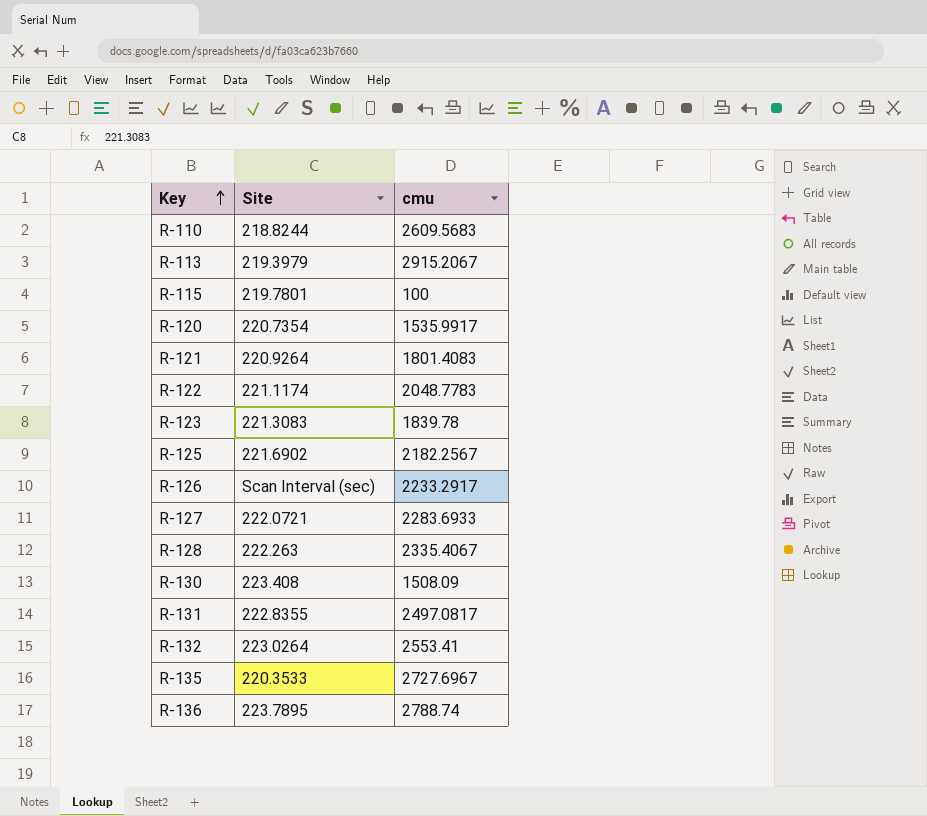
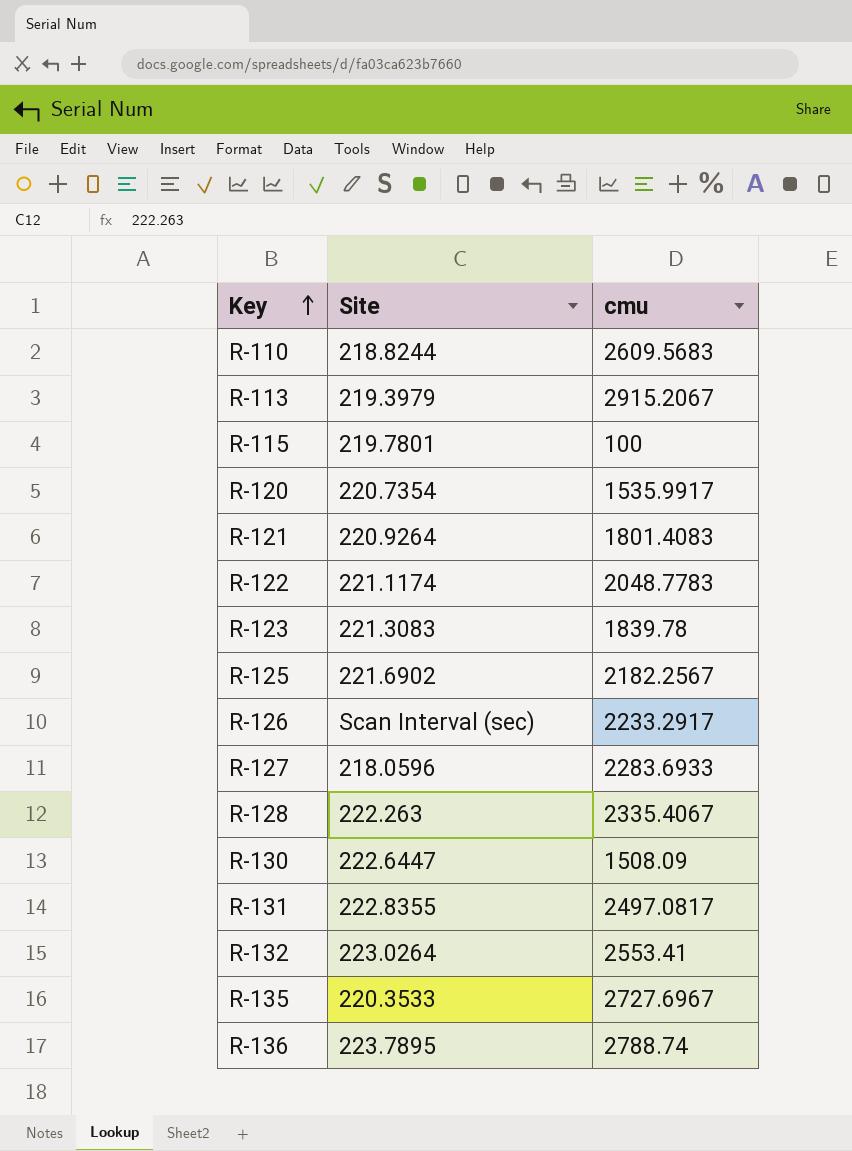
R-127 | Site: 222.0721 -> 218.0596
R-130 | Site: 223.408 -> 222.6447

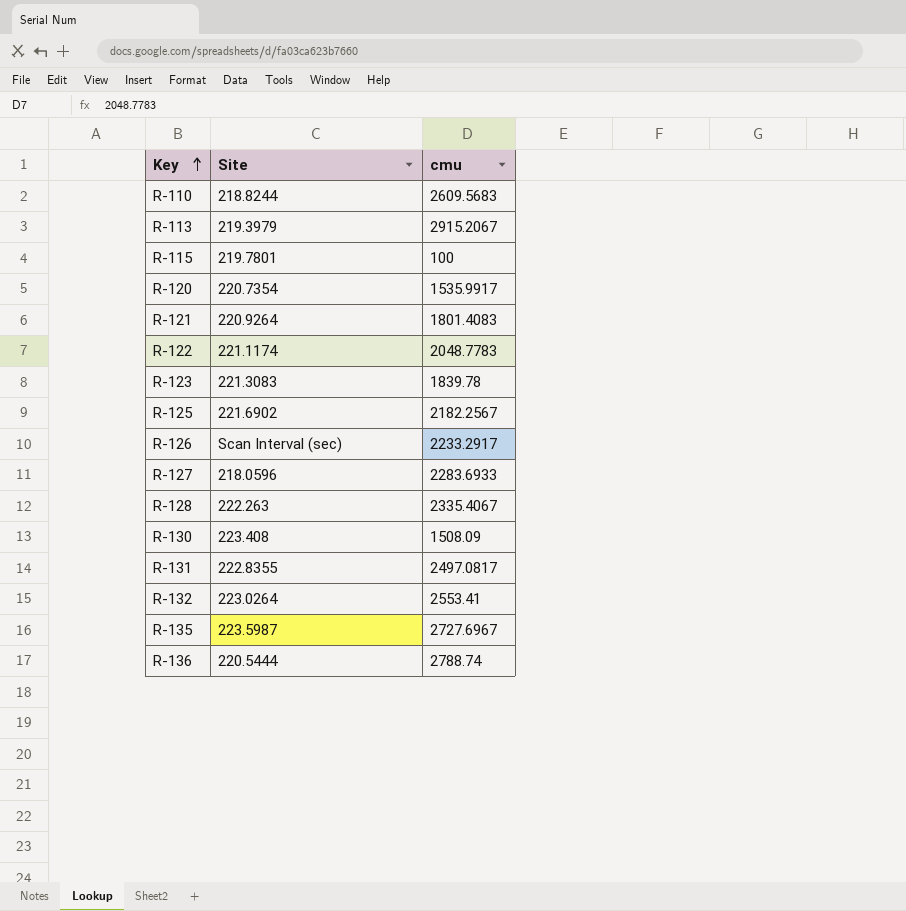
R-130 | Site: 222.6447 -> 223.408
R-135 | Site: 220.3533 -> 223.5987
R-136 | Site: 223.7895 -> 220.5444

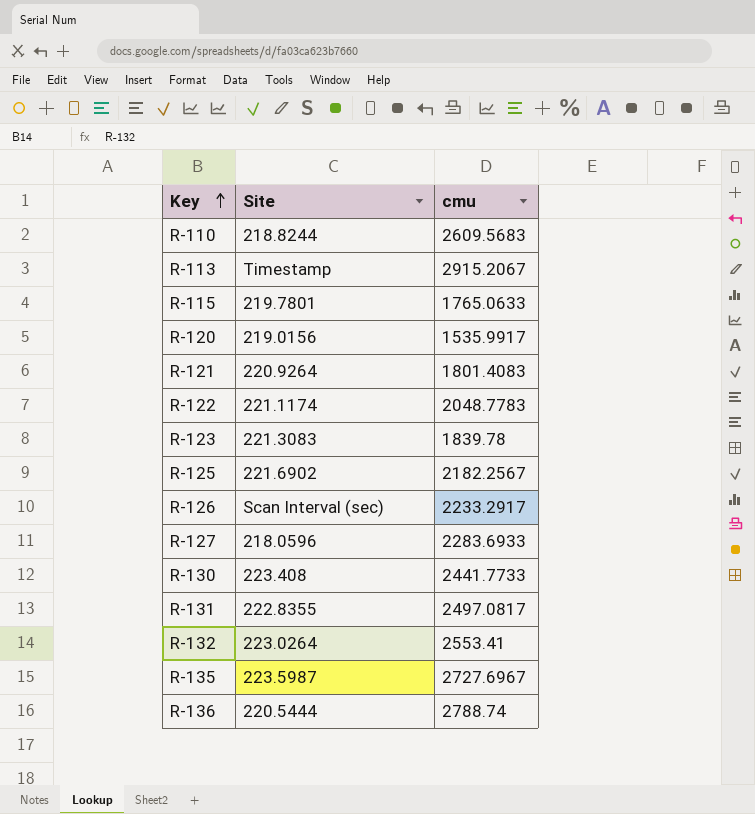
row R-128: 222.263 | 2335.4067 -> none
R-113 | Site: 219.3979 -> Timestamp
R-115 | cmu: 100 -> 1765.0633
R-120 | Site: 220.7354 -> 219.0156
R-130 | cmu: 1508.09 -> 2441.7733

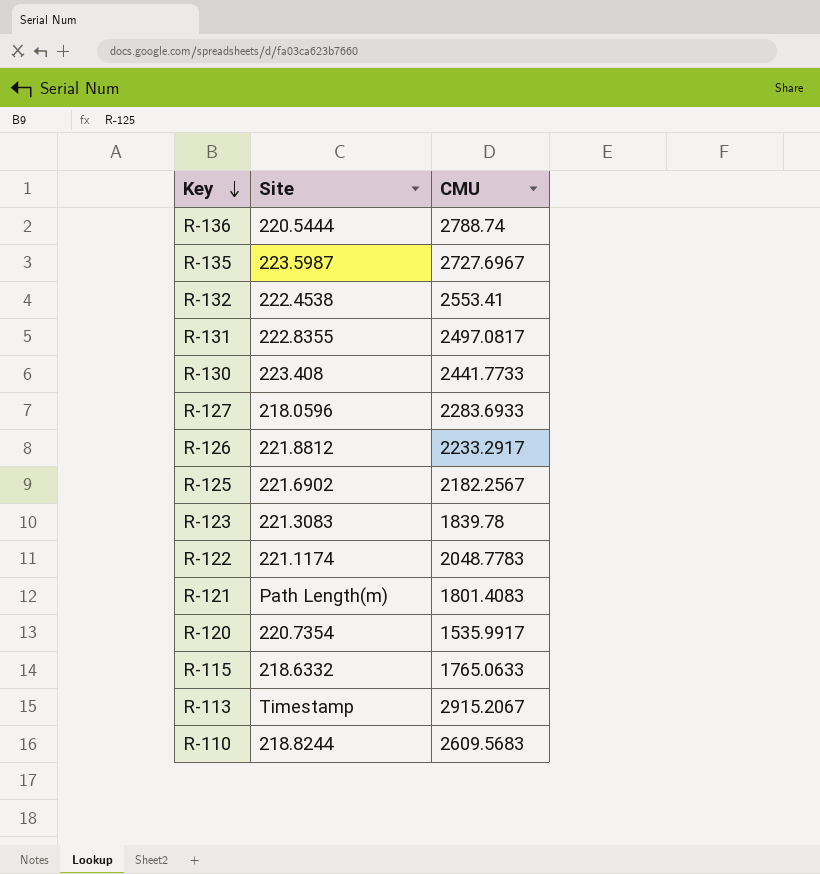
row order: Key ascending -> Key descending
column name: cmu -> CMU
R-132 | Site: 223.0264 -> 222.4538
R-126 | Site: Scan Interval (sec) -> 221.8812
R-121 | Site: 220.9264 -> Path Length(m)
R-120 | Site: 219.0156 -> 220.7354
R-115 | Site: 219.7801 -> 218.6332

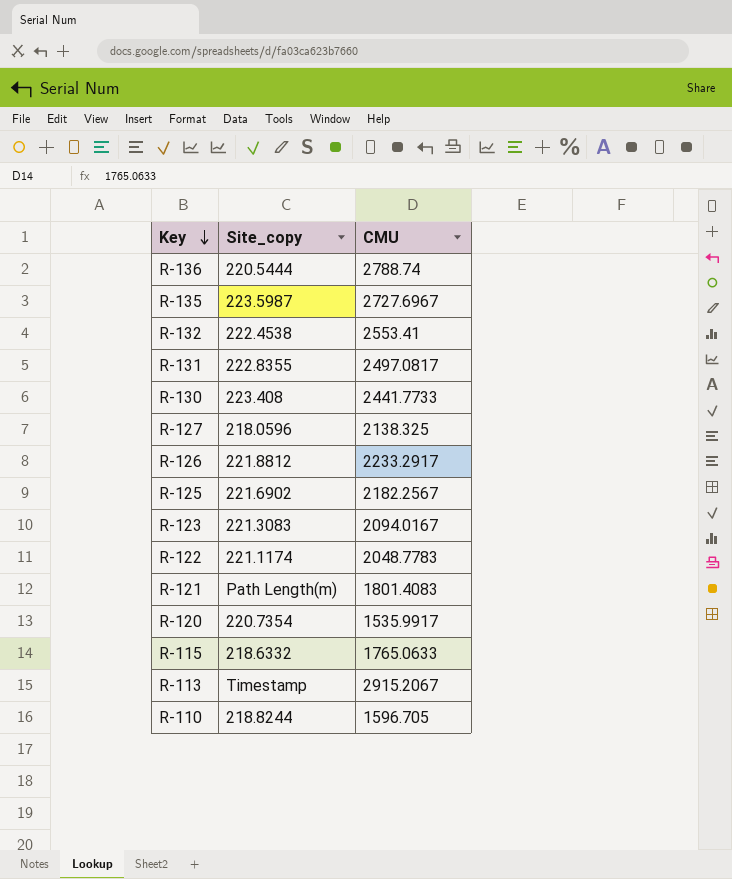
column name: Site -> Site_copy
R-127 | CMU: 2283.6933 -> 2138.325
R-123 | CMU: 1839.78 -> 2094.0167
R-110 | CMU: 2609.5683 -> 1596.705

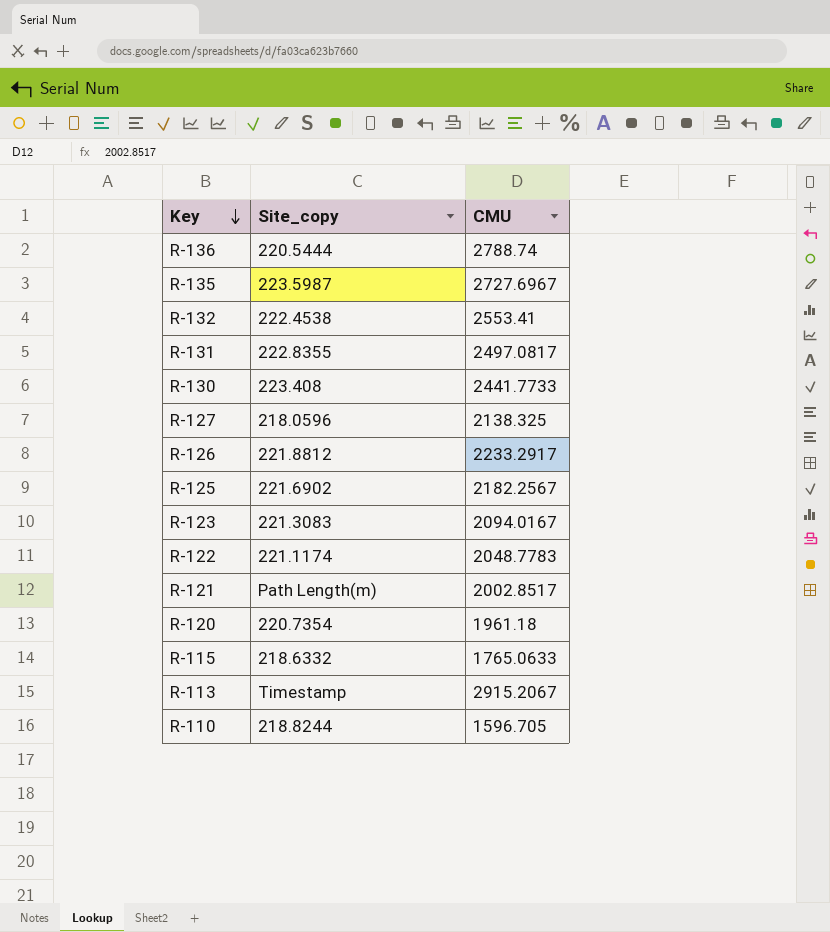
R-121 | CMU: 1801.4083 -> 2002.8517
R-120 | CMU: 1535.9917 -> 1961.18

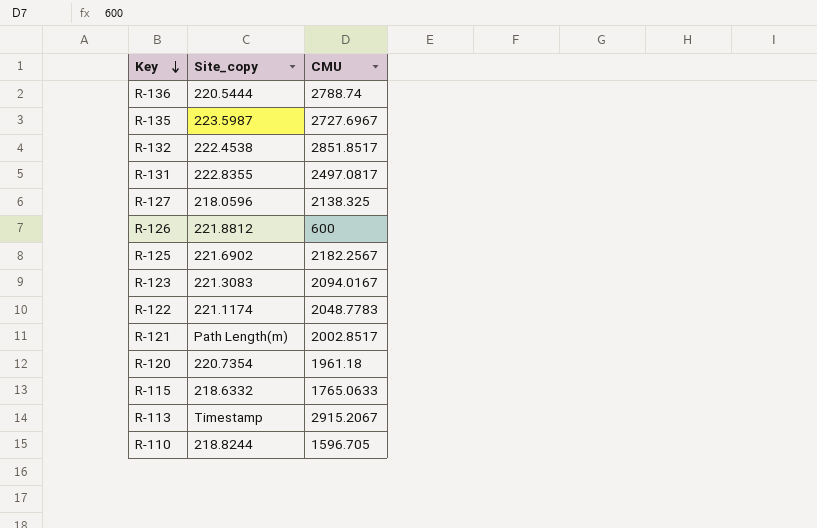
row R-130: 223.408 | 2441.7733 -> none
R-132 | CMU: 2553.41 -> 2851.8517
R-126 | CMU: 2233.2917 -> 600

